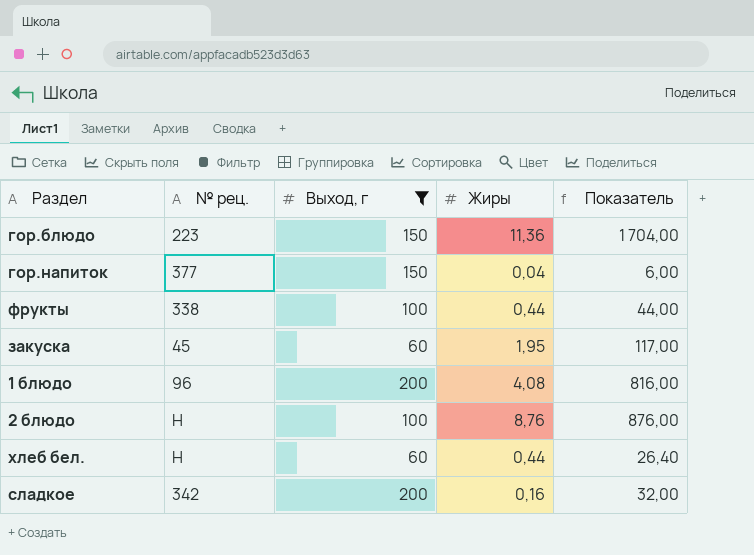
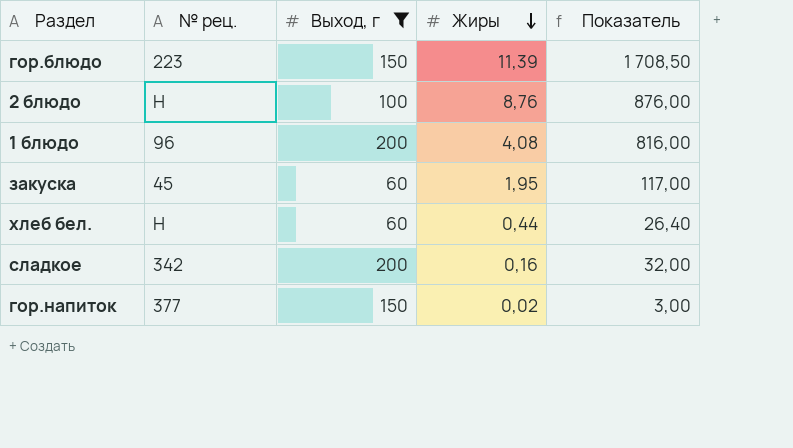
row order: none -> Жиры descending
row фрукты: 338 | 100 | 0,44 | 44,00 -> none
гор.блюдо | Жиры: 11,36 -> 11,39
гор.блюдо | Показатель: 1 704,00 -> 1 708,50
гор.напиток | Жиры: 0,04 -> 0,02
гор.напиток | Показатель: 6,00 -> 3,00

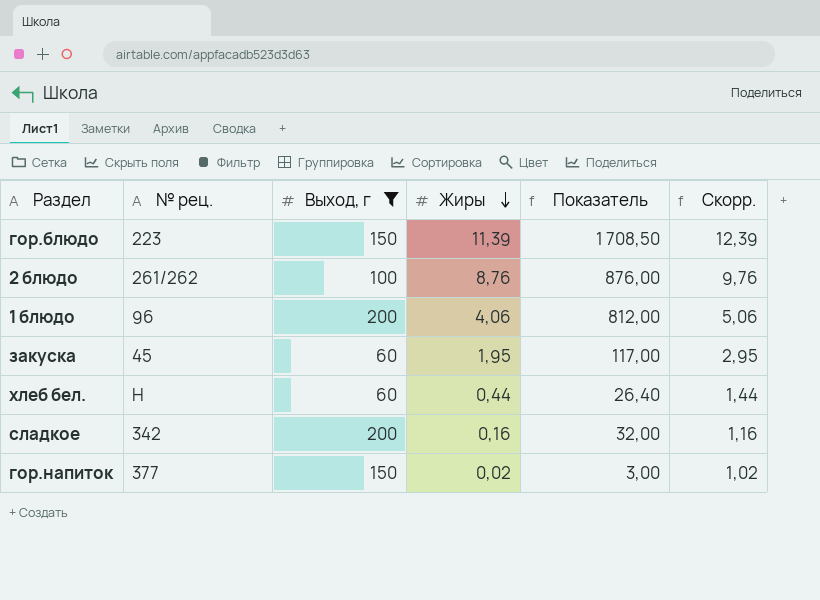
column Скорр. | formula: none -> [Жиры] + 1
2 блюдо | № рец.: Н -> 261/262
1 блюдо | Жиры: 4,08 -> 4,06
1 блюдо | Показатель: 816,00 -> 812,00

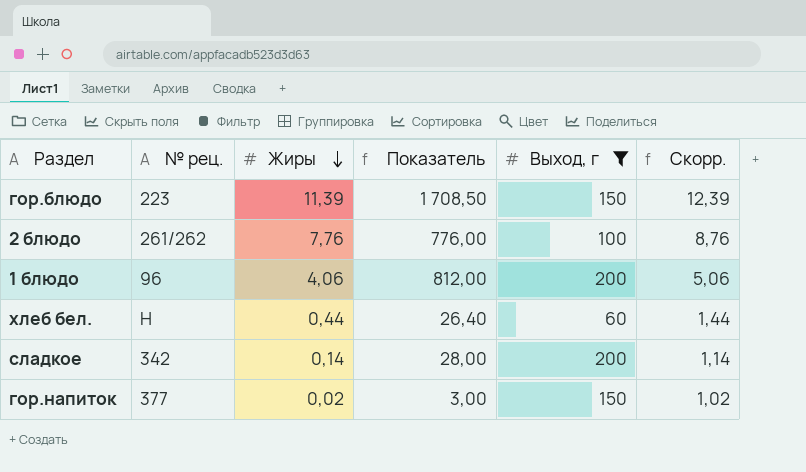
column Выход, г | position: 3 -> 5
row закуска: 45 | 60 | 1,95 | 117,00 | 2,95 -> none
2 блюдо | Жиры: 8,76 -> 7,76
2 блюдо | Показатель: 876,00 -> 776,00
2 блюдо | Скорр.: 9,76 -> 8,76
сладкое | Жиры: 0,16 -> 0,14
сладкое | Показатель: 32,00 -> 28,00
сладкое | Скорр.: 1,16 -> 1,14

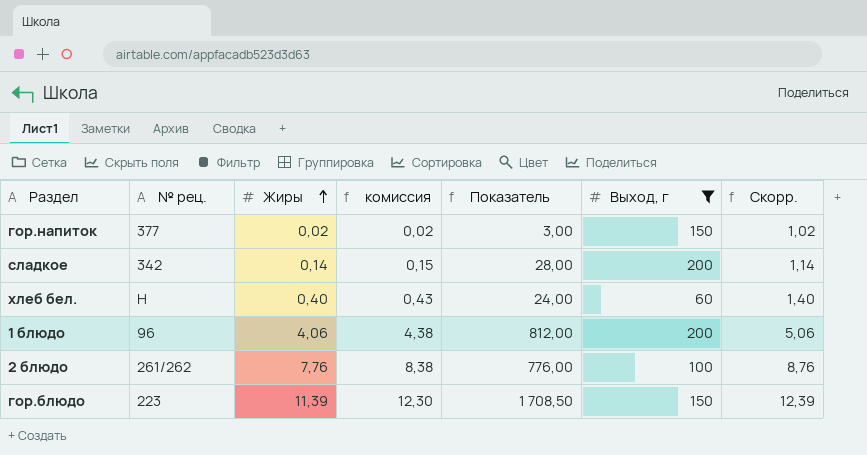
row order: Жиры descending -> Жиры ascending
column комиссия | formula: none -> [Жиры] * 1,08
хлеб бел. | Жиры: 0,44 -> 0,40
хлеб бел. | Показатель: 26,40 -> 24,00
хлеб бел. | Скорр.: 1,44 -> 1,40

